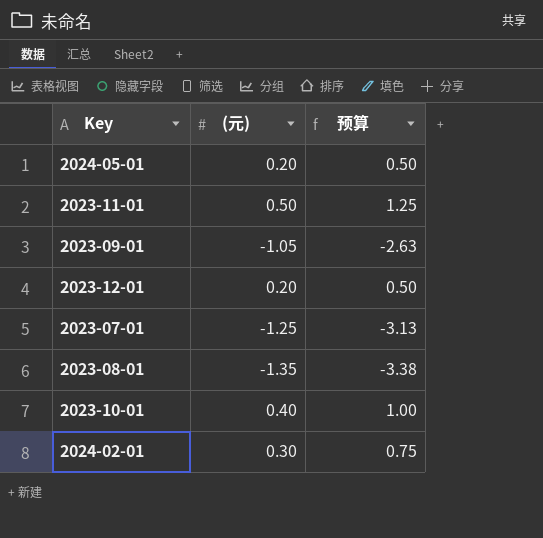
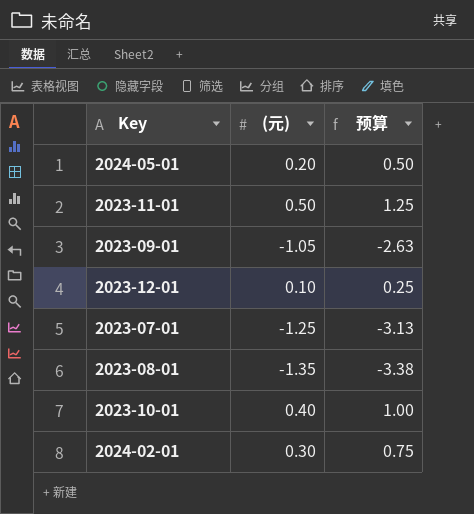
2023-12-01 | (元): 0.20 -> 0.10
2023-12-01 | 预算: 0.50 -> 0.25

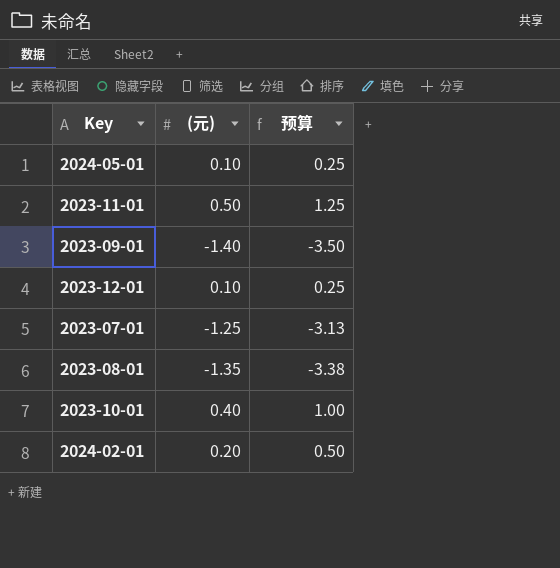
2024-05-01 | (元): 0.20 -> 0.10
2024-05-01 | 预算: 0.50 -> 0.25
2023-09-01 | (元): -1.05 -> -1.40
2023-09-01 | 预算: -2.63 -> -3.50
2024-02-01 | (元): 0.30 -> 0.20
2024-02-01 | 预算: 0.75 -> 0.50

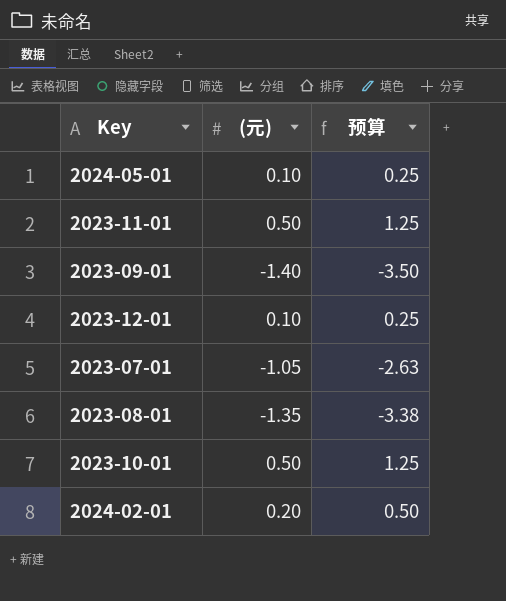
2023-07-01 | (元): -1.25 -> -1.05
2023-07-01 | 预算: -3.13 -> -2.63
2023-10-01 | (元): 0.40 -> 0.50
2023-10-01 | 预算: 1.00 -> 1.25

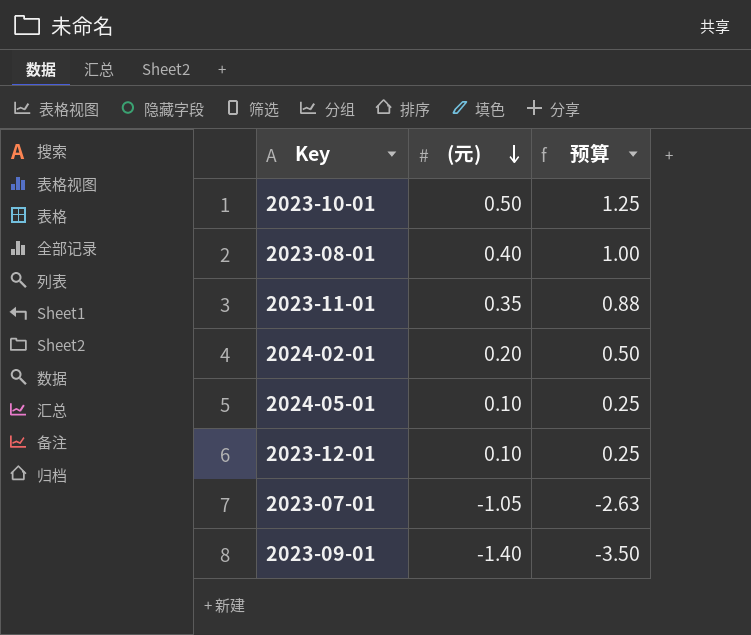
row order: none -> (元) descending
2023-08-01 | (元): -1.35 -> 0.40
2023-08-01 | 预算: -3.38 -> 1.00
2023-11-01 | (元): 0.50 -> 0.35
2023-11-01 | 预算: 1.25 -> 0.88

